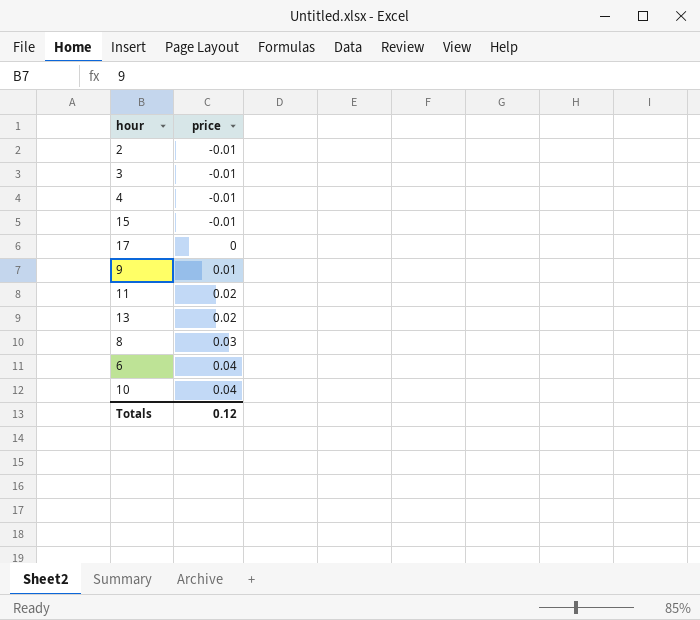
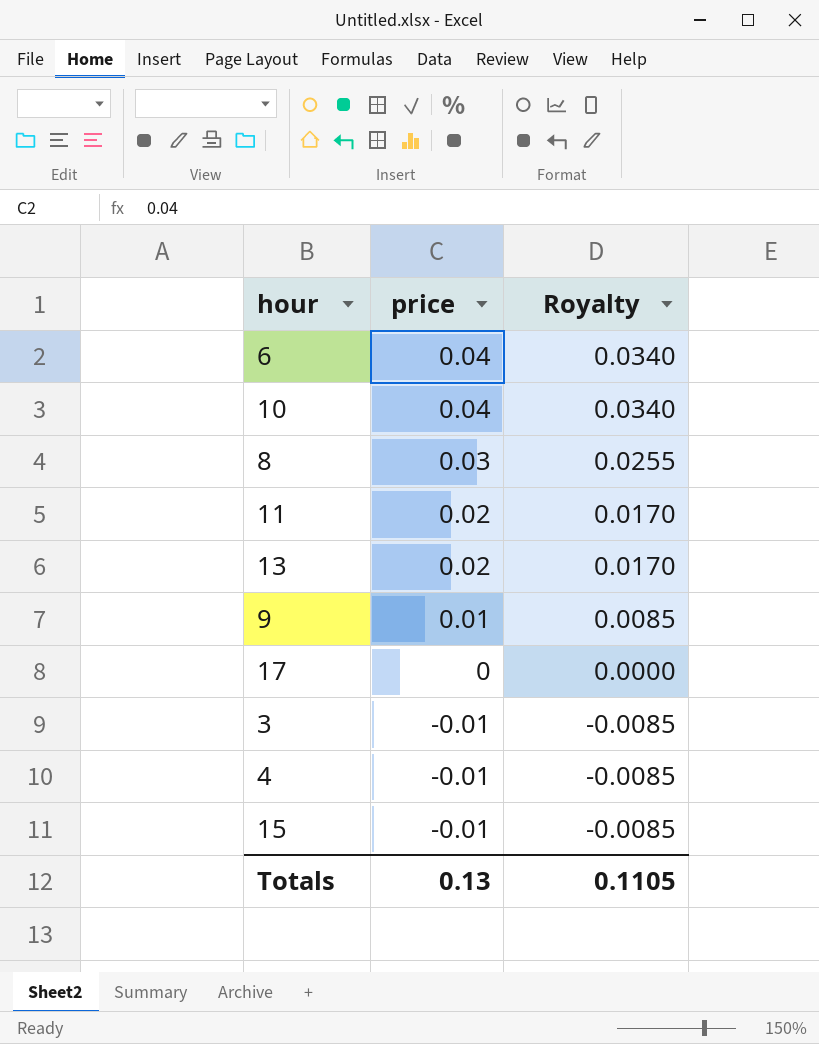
row order: price ascending -> price descending
column Royalty | formula: none -> [price] * 0.85
row 2: -0.01 -> none
Totals | price: 0.12 -> 0.13

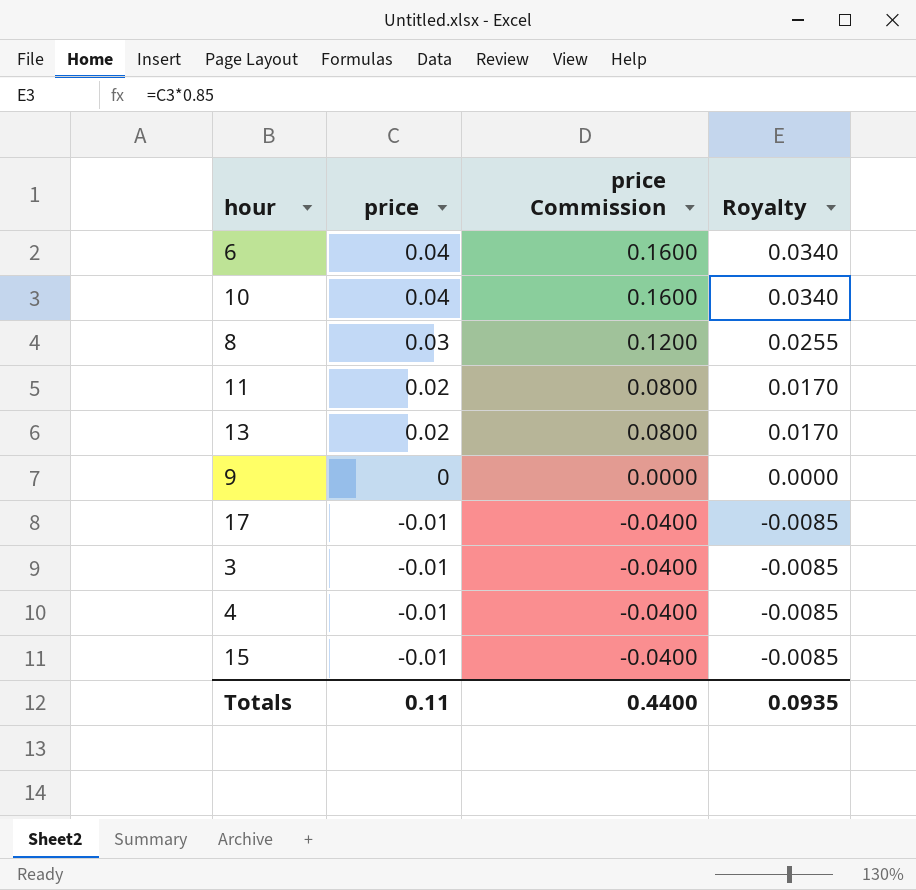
column price Commission | formula: none -> [price] * 4
9 | price: 0.01 -> 0
9 | Royalty: 0.0085 -> 0.0000
17 | price: 0 -> -0.01
17 | Royalty: 0.0000 -> -0.0085
Totals | price: 0.13 -> 0.11
Totals | Royalty: 0.1105 -> 0.0935

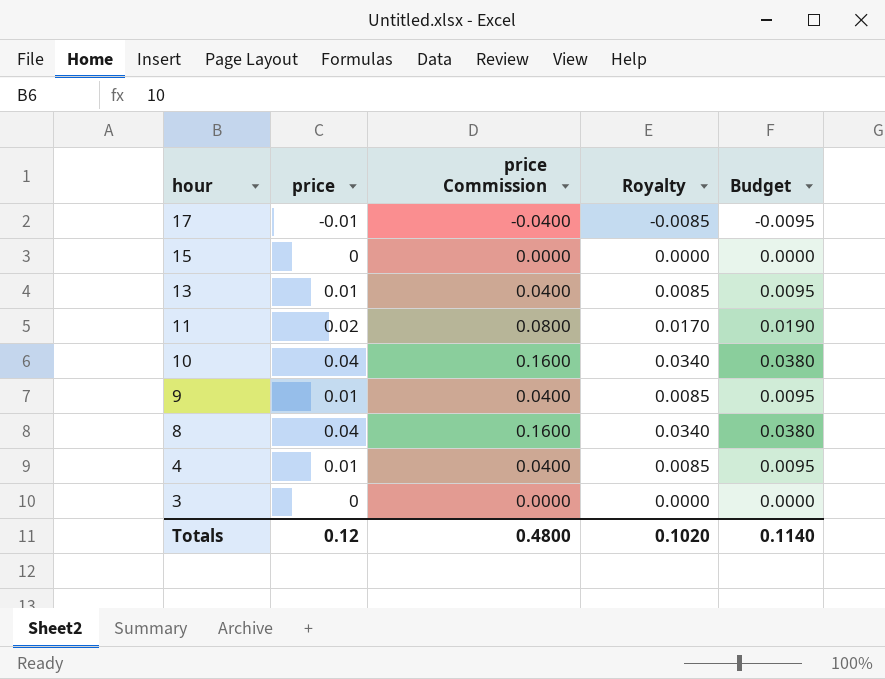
row order: price descending -> hour descending
column Budget | formula: none -> [price] * 0.95
row 6: 0.04 | 0.1600 | 0.0340 -> none
15 | price: -0.01 -> 0
15 | price Commission: -0.0400 -> 0.0000
15 | Royalty: -0.0085 -> 0.0000
13 | price: 0.02 -> 0.01
13 | price Commission: 0.0800 -> 0.0400
13 | Royalty: 0.0170 -> 0.0085
9 | price: 0 -> 0.01
9 | price Commission: 0.0000 -> 0.0400
9 | Royalty: 0.0000 -> 0.0085
8 | price: 0.03 -> 0.04
8 | price Commission: 0.1200 -> 0.1600
8 | Royalty: 0.0255 -> 0.0340
4 | price: -0.01 -> 0.01
4 | price Commission: -0.0400 -> 0.0400
4 | Royalty: -0.0085 -> 0.0085
3 | price: -0.01 -> 0
3 | price Commission: -0.0400 -> 0.0000
3 | Royalty: -0.0085 -> 0.0000
Totals | price: 0.11 -> 0.12
Totals | price Commission: 0.4400 -> 0.4800
Totals | Royalty: 0.0935 -> 0.1020

